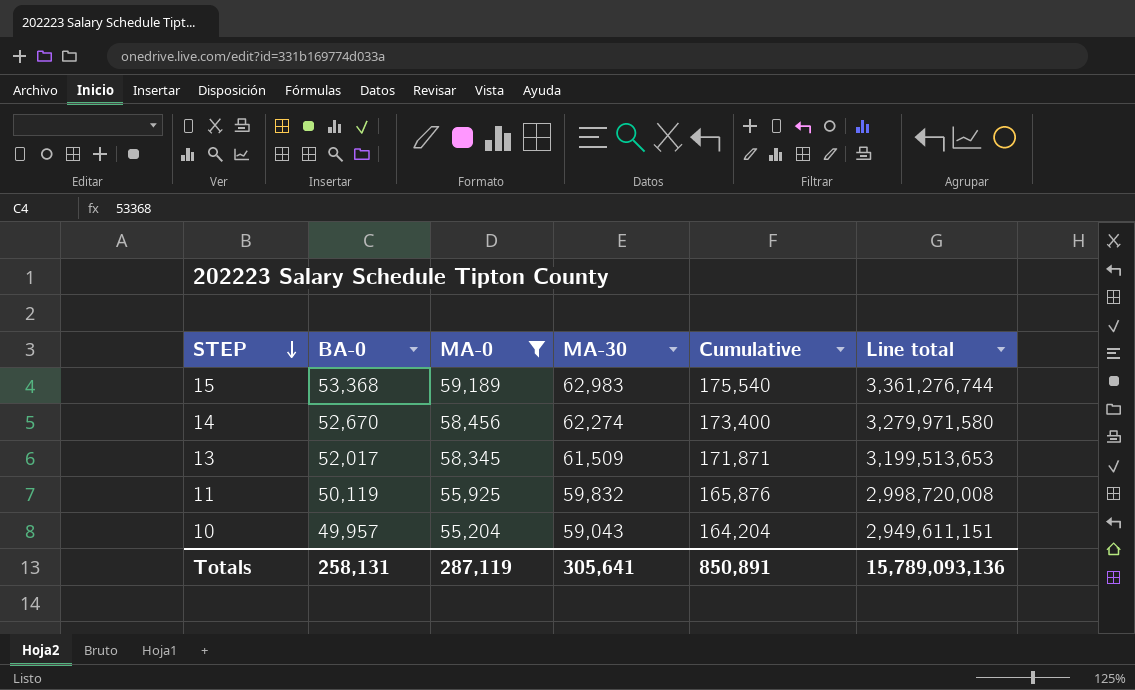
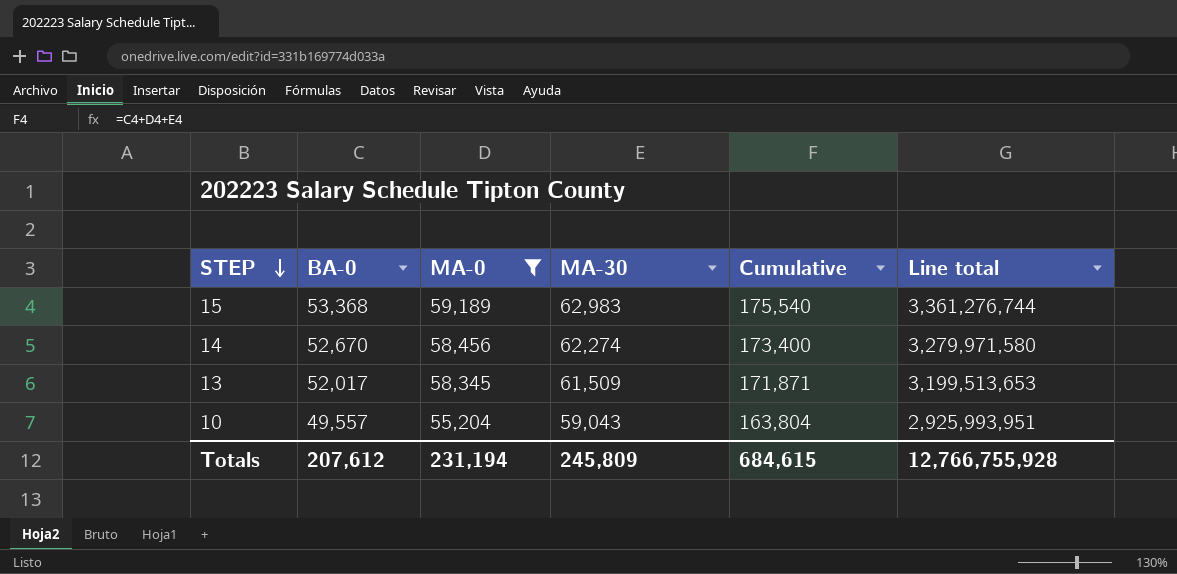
row 11: 50,119 | 55,925 | 59,832 | 165,876 | 2,998,720,008 -> none
10 | BA-0: 49,957 -> 49,557
10 | Cumulative: 164,204 -> 163,804
10 | Line total: 2,949,611,151 -> 2,925,993,951
Totals | BA-0: 258,131 -> 207,612
Totals | MA-0: 287,119 -> 231,194
Totals | MA-30: 305,641 -> 245,809
Totals | Cumulative: 850,891 -> 684,615
Totals | Line total: 15,789,093,136 -> 12,766,755,928

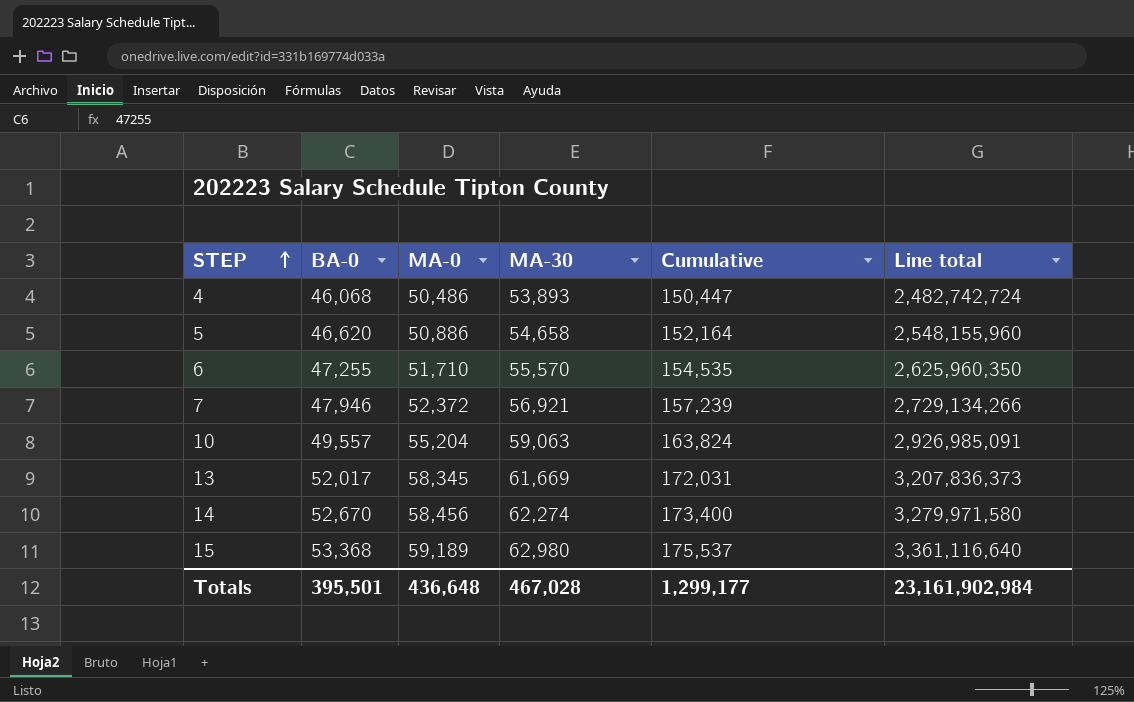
filter: MA-0 >= 55,204 -> none
row order: STEP descending -> STEP ascending
10 | MA-30: 59,043 -> 59,063
10 | Cumulative: 163,804 -> 163,824
10 | Line total: 2,925,993,951 -> 2,926,985,091
13 | MA-30: 61,509 -> 61,669
13 | Cumulative: 171,871 -> 172,031
13 | Line total: 3,199,513,653 -> 3,207,836,373
15 | MA-30: 62,983 -> 62,980
15 | Cumulative: 175,540 -> 175,537
15 | Line total: 3,361,276,744 -> 3,361,116,640
Totals | BA-0: 207,612 -> 395,501
Totals | MA-0: 231,194 -> 436,648
Totals | MA-30: 245,809 -> 467,028
Totals | Cumulative: 684,615 -> 1,299,177
Totals | Line total: 12,766,755,928 -> 23,161,902,984

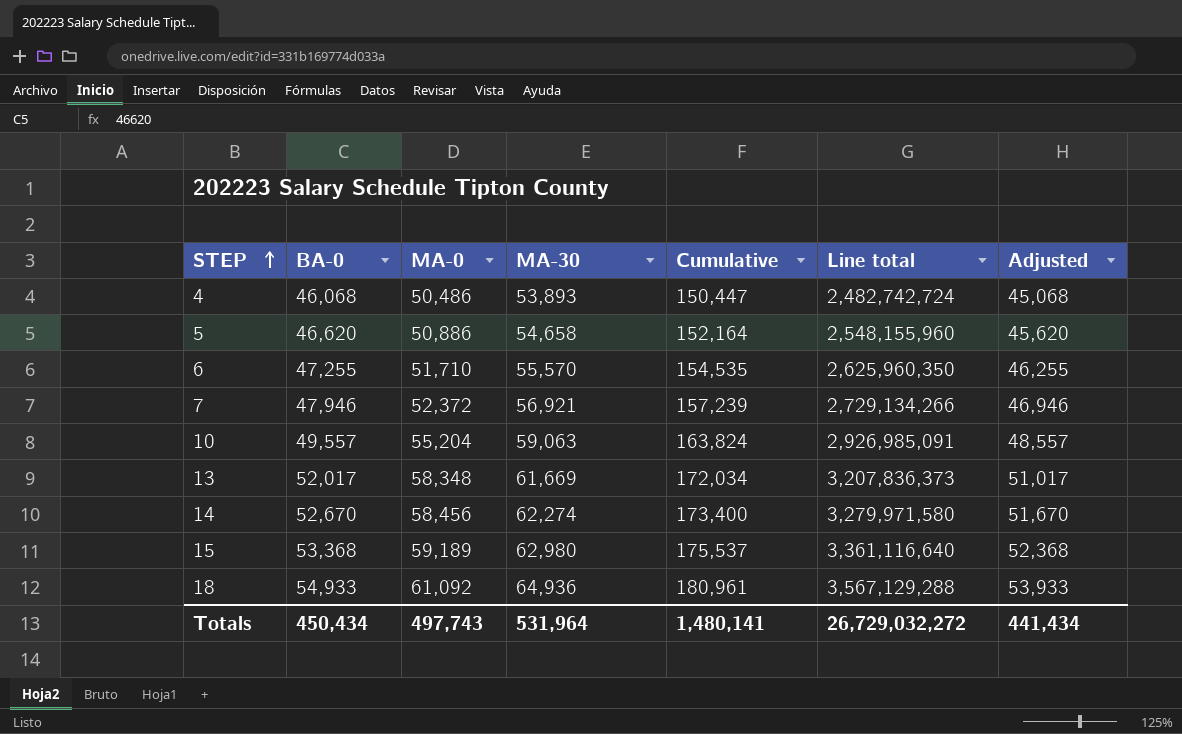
column Adjusted | formula: none -> [BA-0] - 1000
13 | MA-0: 58,345 -> 58,348
13 | Cumulative: 172,031 -> 172,034
row 18: none -> 54,933 | 61,092 | 64,936 | 180,961 | 3,567,129,288 | 53,933
Totals | BA-0: 395,501 -> 450,434
Totals | MA-0: 436,648 -> 497,743
Totals | MA-30: 467,028 -> 531,964
Totals | Cumulative: 1,299,177 -> 1,480,141
Totals | Line total: 23,161,902,984 -> 26,729,032,272

